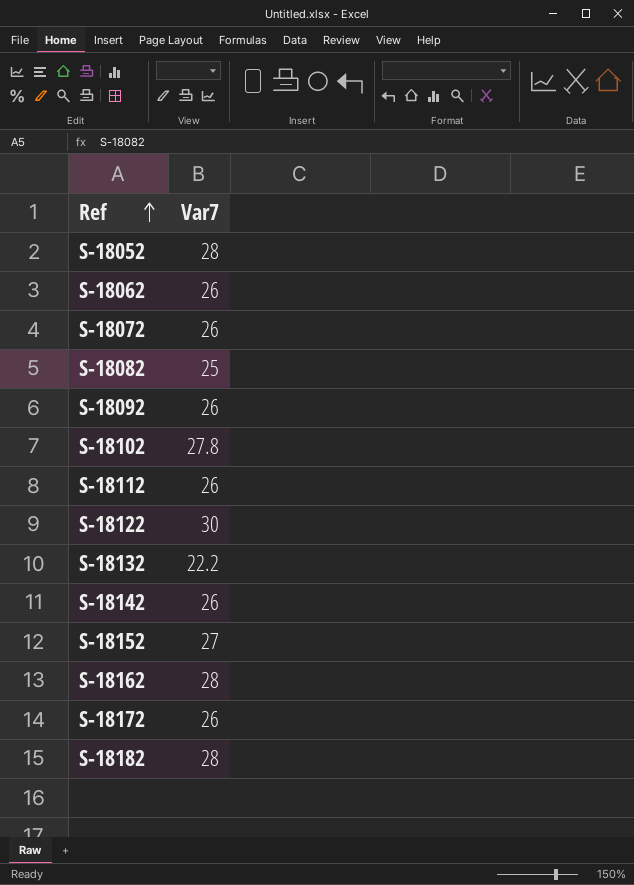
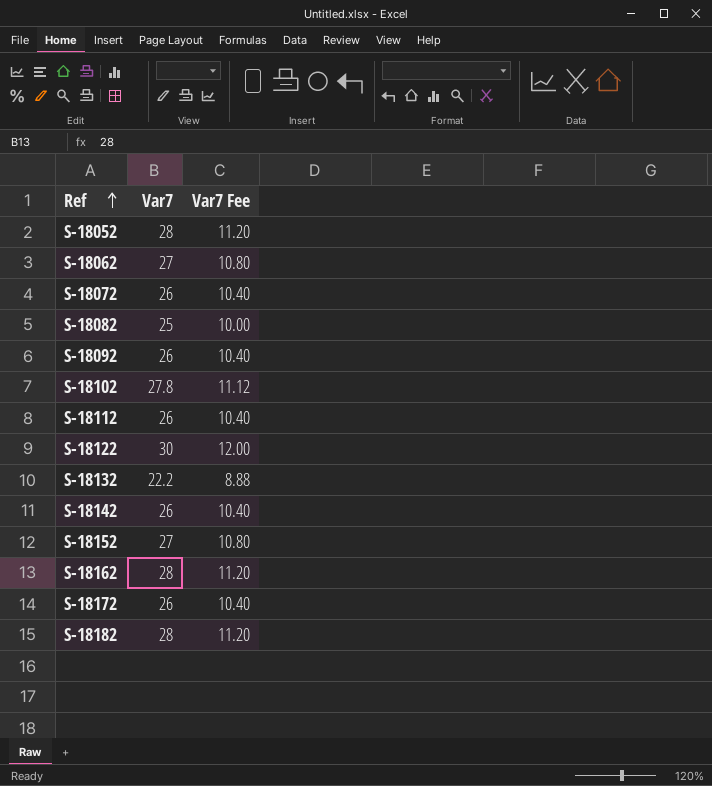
column Var7 Fee | formula: none -> [Var7] * 0.4
S-18062 | Var7: 26 -> 27

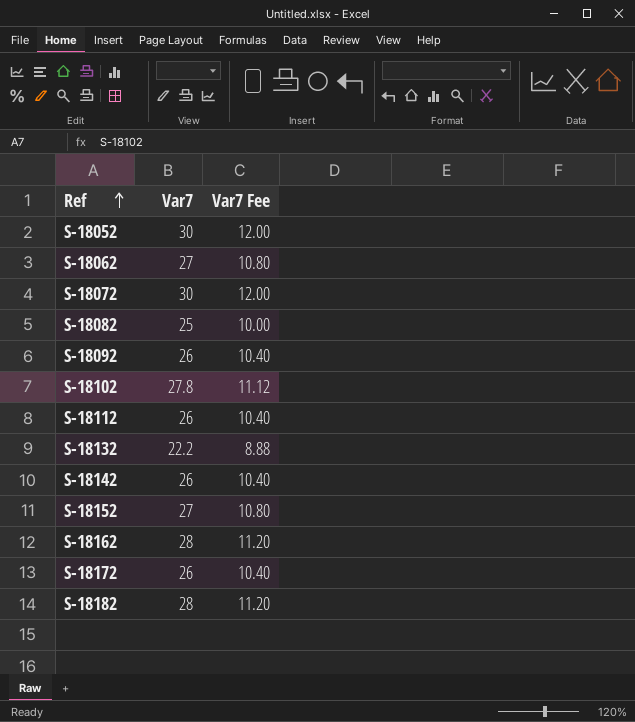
row S-18122: 30 | 12.00 -> none
S-18052 | Var7: 28 -> 30
S-18052 | Var7 Fee: 11.20 -> 12.00
S-18072 | Var7: 26 -> 30
S-18072 | Var7 Fee: 10.40 -> 12.00

